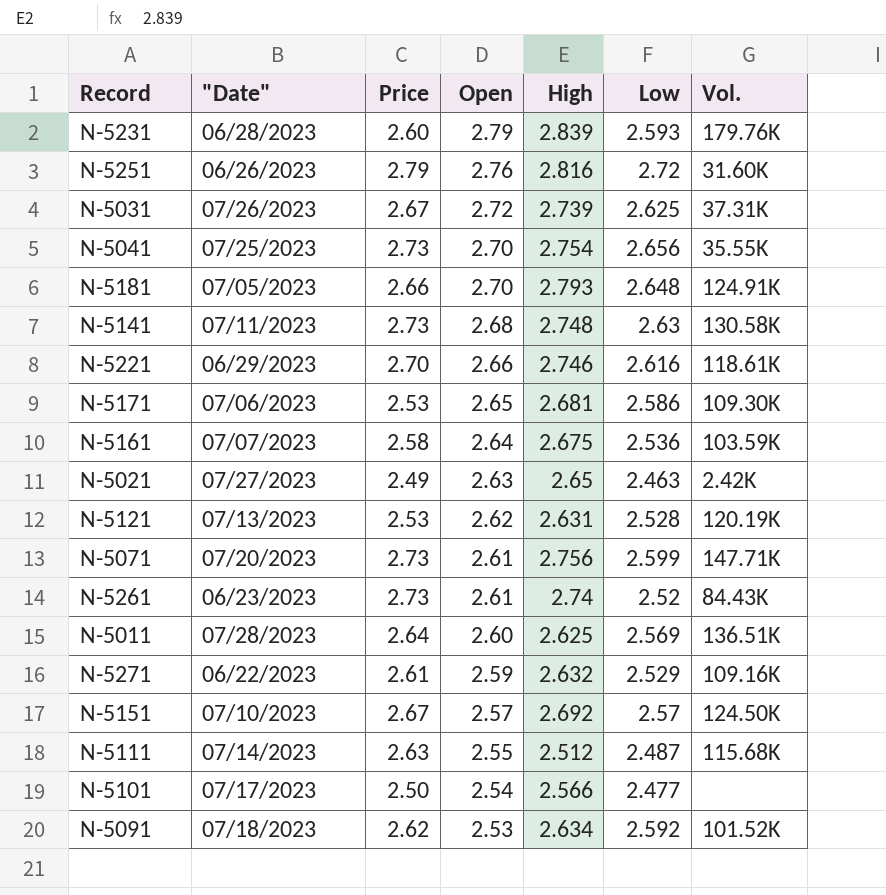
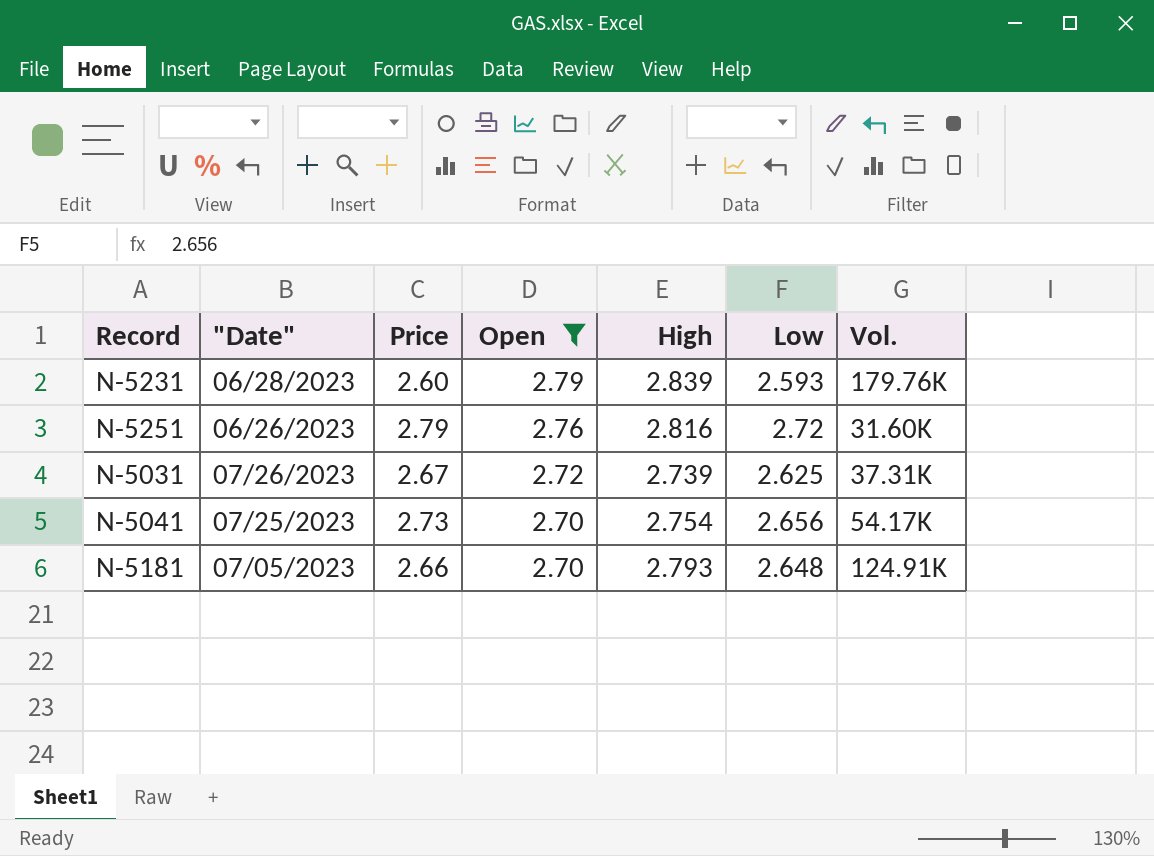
filter: none -> Open >= 2.70
N-5041 | Vol.: 35.55K -> 54.17K

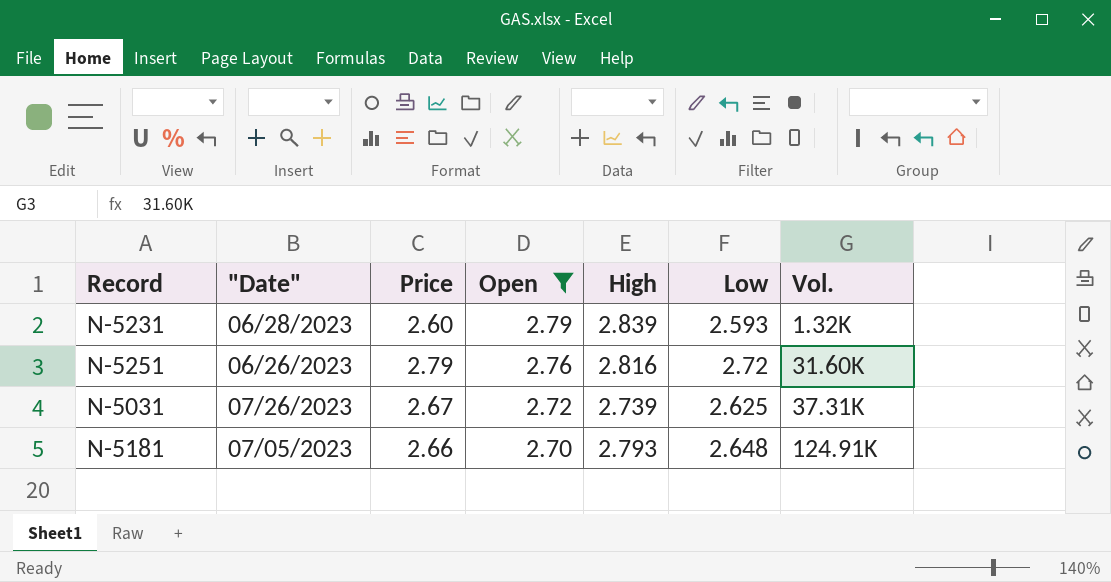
row N-5041: 07/25/2023 | 2.73 | 2.70 | 2.754 | 2.656 | 54.17K -> none
N-5231 | Vol.: 179.76K -> 1.32K

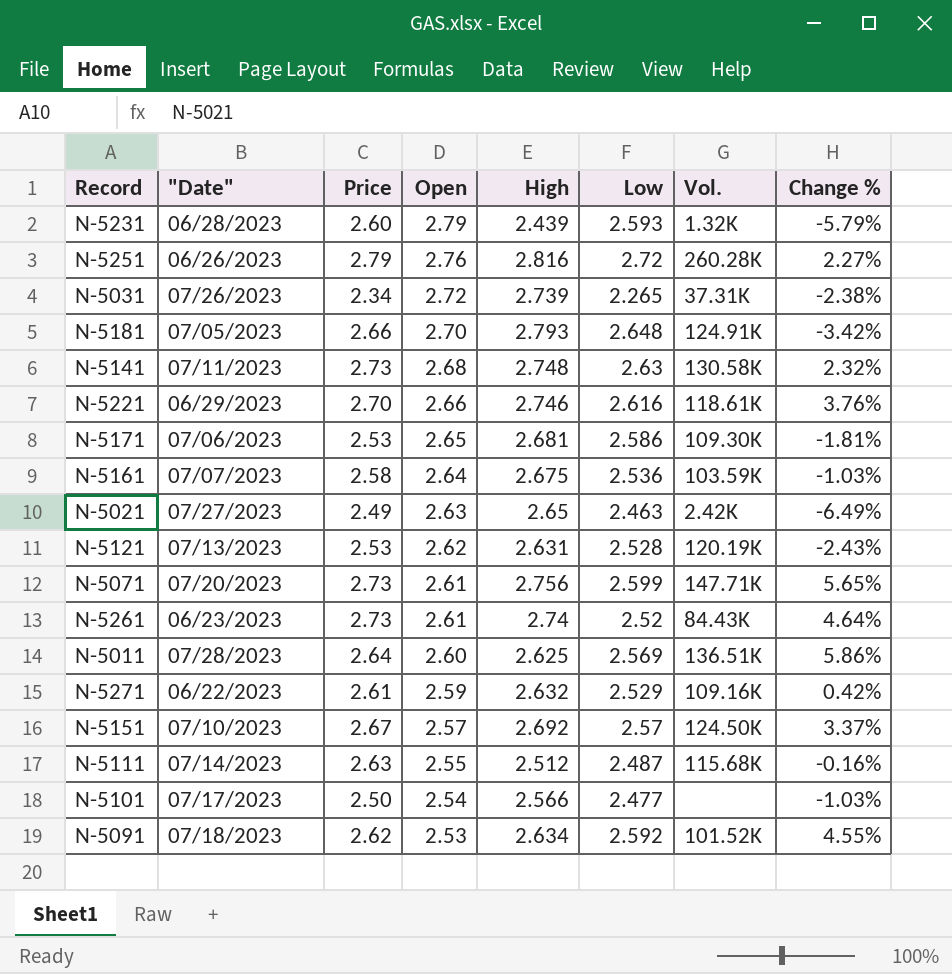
filter: Open >= 2.70 -> none
column Change % | position: none -> 8
N-5231 | High: 2.839 -> 2.439
N-5251 | Vol.: 31.60K -> 260.28K
N-5031 | Price: 2.67 -> 2.34
N-5031 | Low: 2.625 -> 2.265

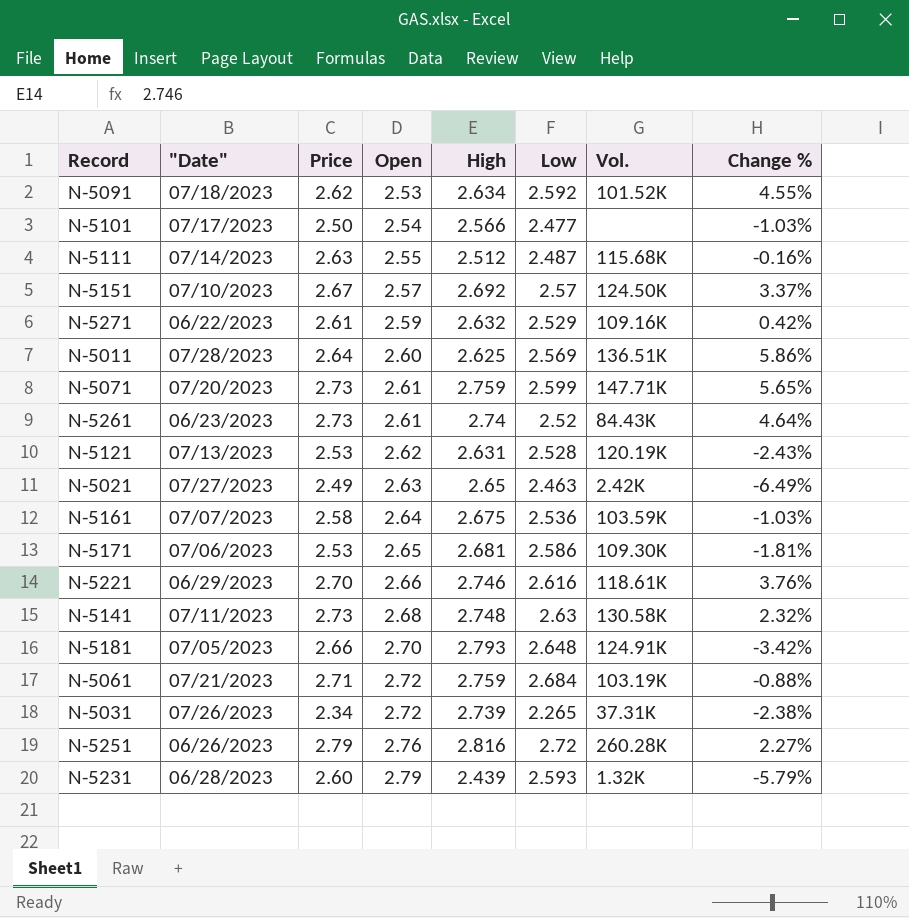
row order: Open descending -> Open ascending
N-5071 | High: 2.756 -> 2.759
row N-5061: none -> 07/21/2023 | 2.71 | 2.72 | 2.759 | 2.684 | 103.19K | -0.88%

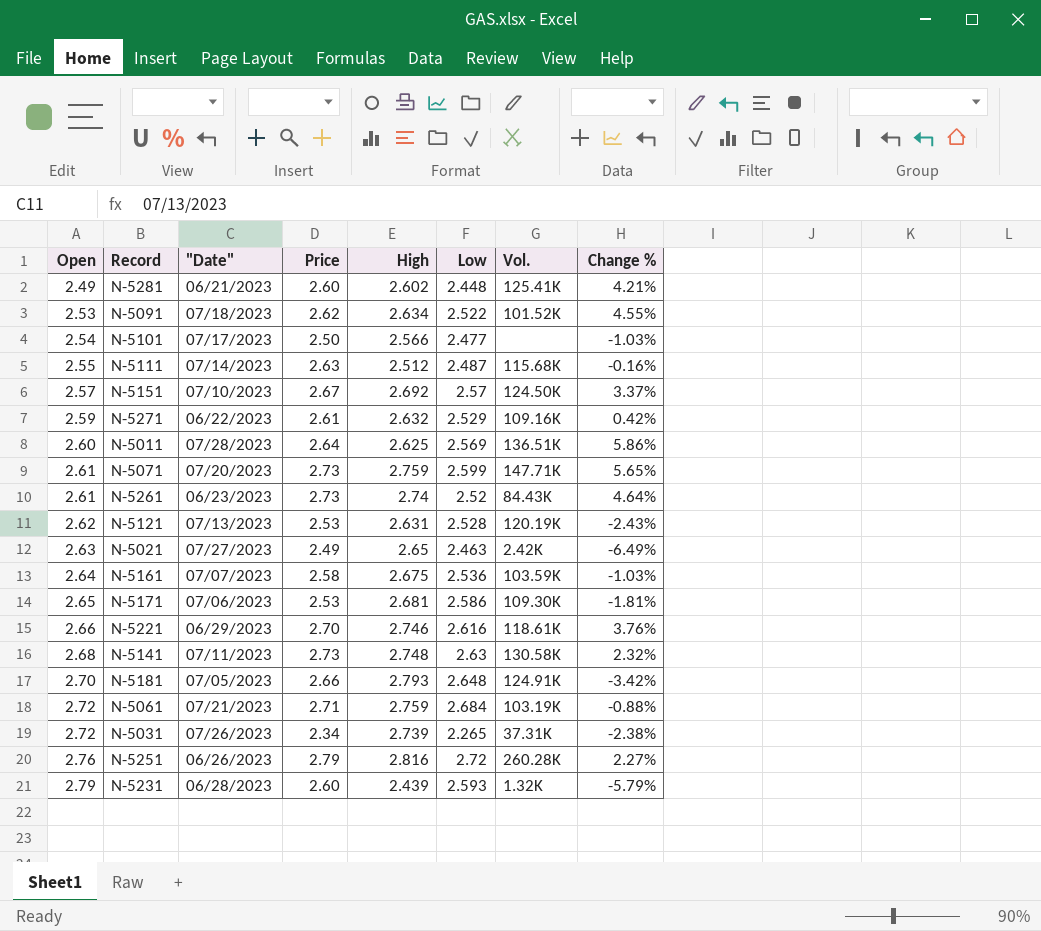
column Open | position: 4 -> 1
row N-5281: none -> 2.49 | 06/21/2023 | 2.60 | 2.602 | 2.448 | 125.41K | 4.21%
N-5091 | Low: 2.592 -> 2.522

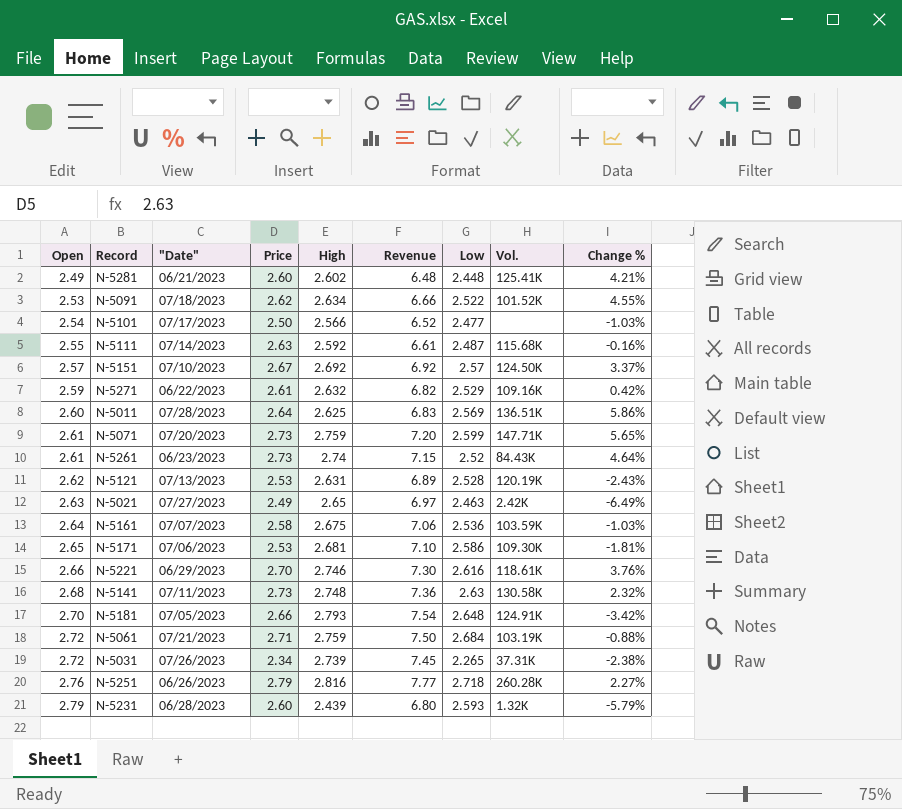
column Revenue | formula: none -> [Open] * [High]
N-5111 | High: 2.512 -> 2.592
N-5251 | Low: 2.72 -> 2.718

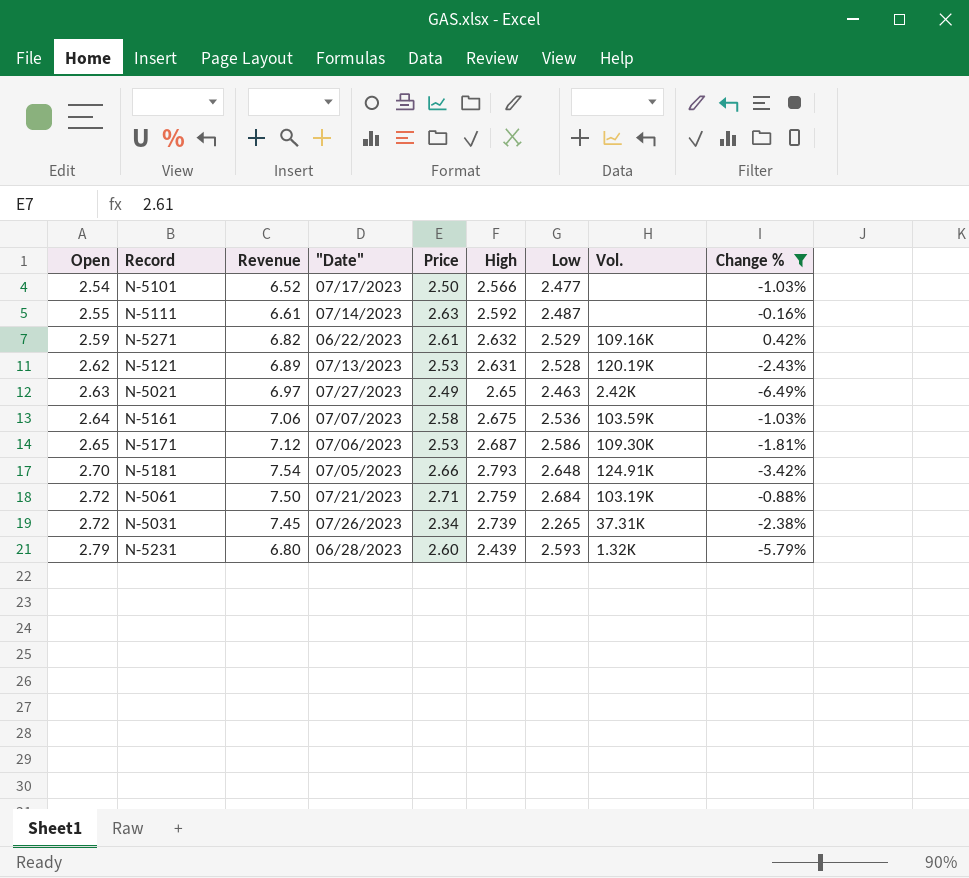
filter: none -> Change % <= 0.42%
column Revenue | position: 6 -> 3
N-5111 | Vol.: 115.68K -> none
N-5171 | Revenue: 7.10 -> 7.12
N-5171 | High: 2.681 -> 2.687

